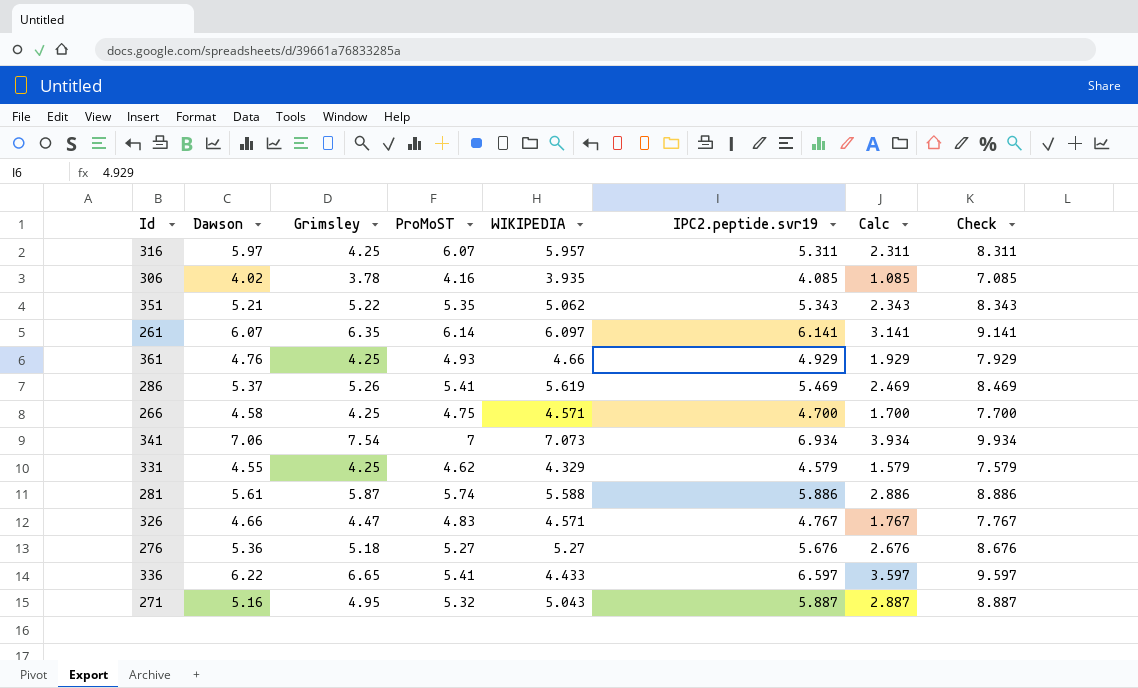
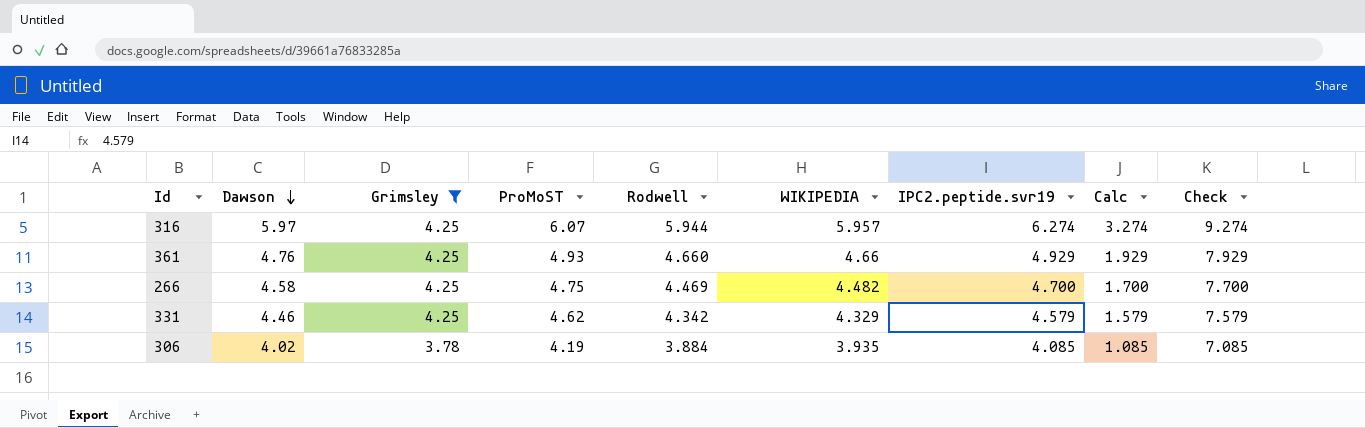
filter: none -> Grimsley <= 4.25
row order: none -> Dawson descending
column Rodwell | position: none -> 5
316 | IPC2.peptide.svr19: 5.311 -> 6.274
316 | Calc: 2.311 -> 3.274
316 | Check: 8.311 -> 9.274
266 | WIKIPEDIA: 4.571 -> 4.482
331 | Dawson: 4.55 -> 4.46
306 | ProMoST: 4.16 -> 4.19

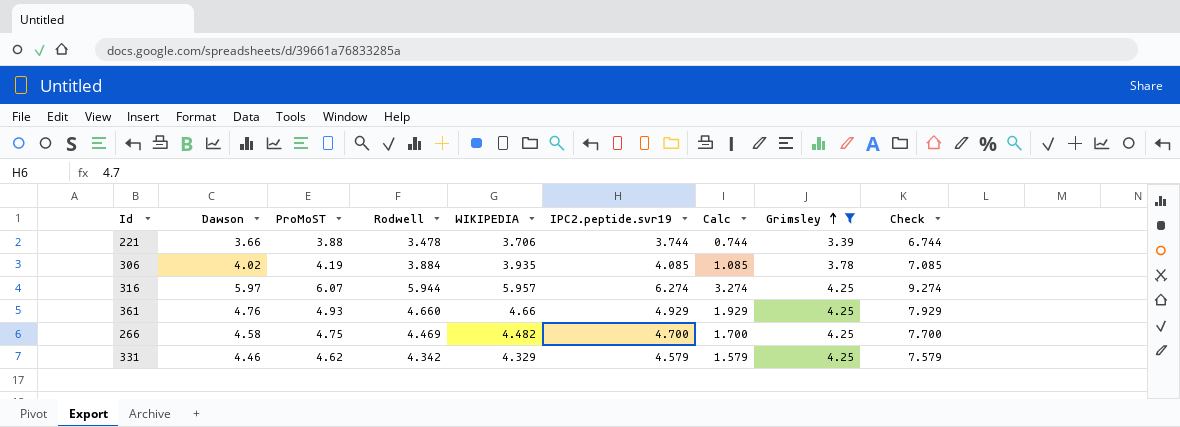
row order: Dawson descending -> Grimsley ascending
column Grimsley | position: 3 -> 8
row 221: none -> 3.66 | 3.88 | 3.478 | 3.706 | 3.744 | 0.744 | 3.39 | 6.744

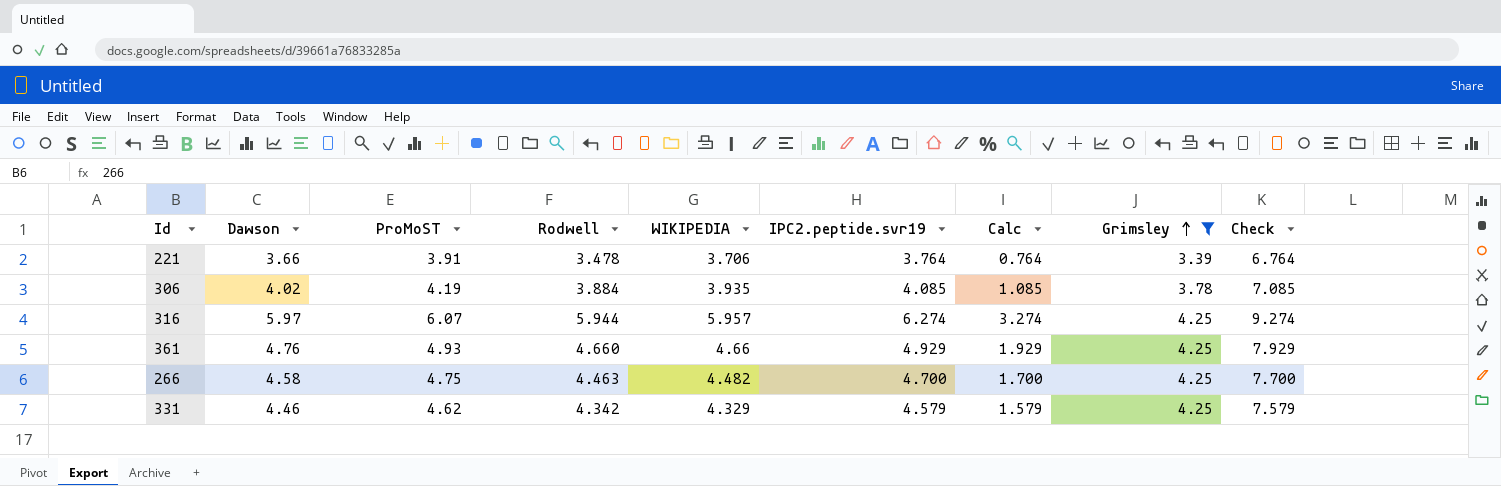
221 | ProMoST: 3.88 -> 3.91
221 | IPC2.peptide.svr19: 3.744 -> 3.764
221 | Calc: 0.744 -> 0.764
221 | Check: 6.744 -> 6.764
266 | Rodwell: 4.469 -> 4.463

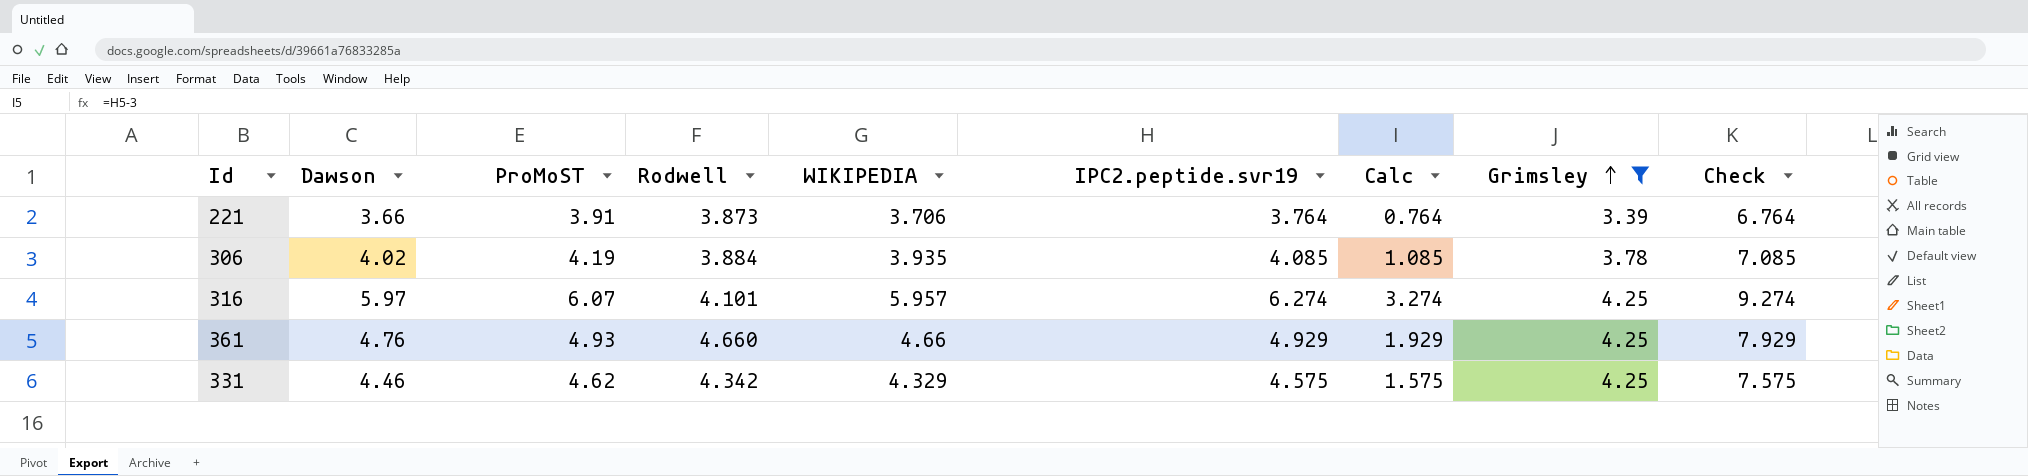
row 266: 4.58 | 4.75 | 4.463 | 4.482 | 4.700 | 1.700 | 4.25 | 7.700 -> none
221 | Rodwell: 3.478 -> 3.873
316 | Rodwell: 5.944 -> 4.101
331 | IPC2.peptide.svr19: 4.579 -> 4.575
331 | Calc: 1.579 -> 1.575
331 | Check: 7.579 -> 7.575

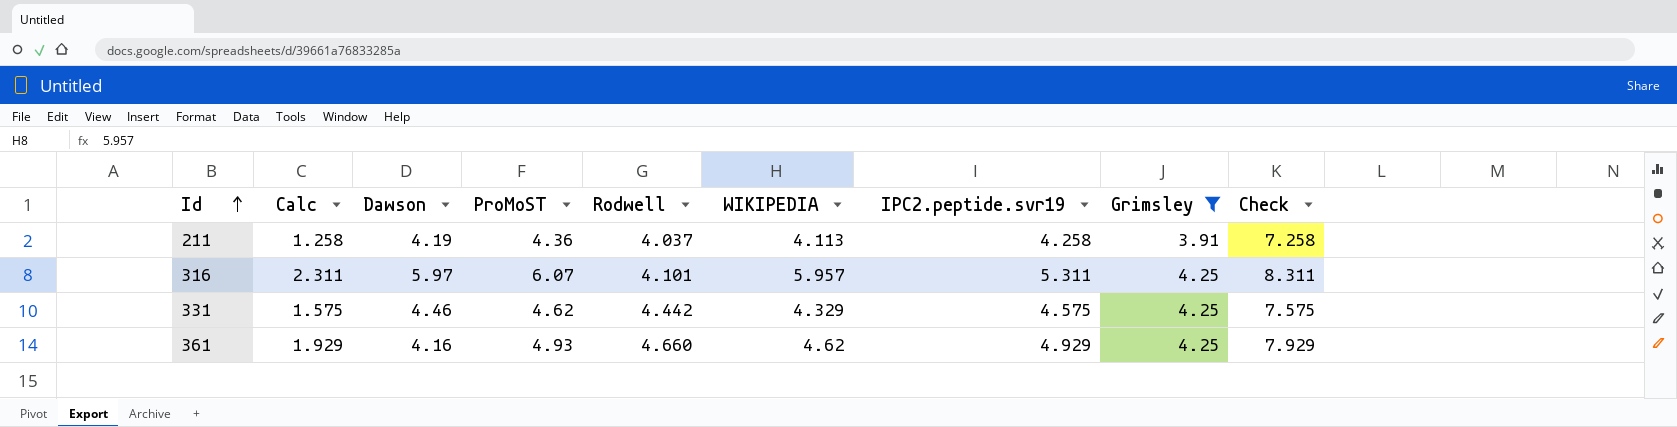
row order: Grimsley ascending -> Id ascending
column Calc | position: 7 -> 2
row 221: 3.66 | 3.91 | 3.873 | 3.706 | 3.764 | 0.764 | 3.39 | 6.764 -> none
row 306: 4.02 | 4.19 | 3.884 | 3.935 | 4.085 | 1.085 | 3.78 | 7.085 -> none
row 211: none -> 1.258 | 4.19 | 4.36 | 4.037 | 4.113 | 4.258 | 3.91 | 7.258
316 | Calc: 3.274 -> 2.311
316 | IPC2.peptide.svr19: 6.274 -> 5.311
316 | Check: 9.274 -> 8.311
331 | Rodwell: 4.342 -> 4.442
361 | Dawson: 4.76 -> 4.16
361 | WIKIPEDIA: 4.66 -> 4.62

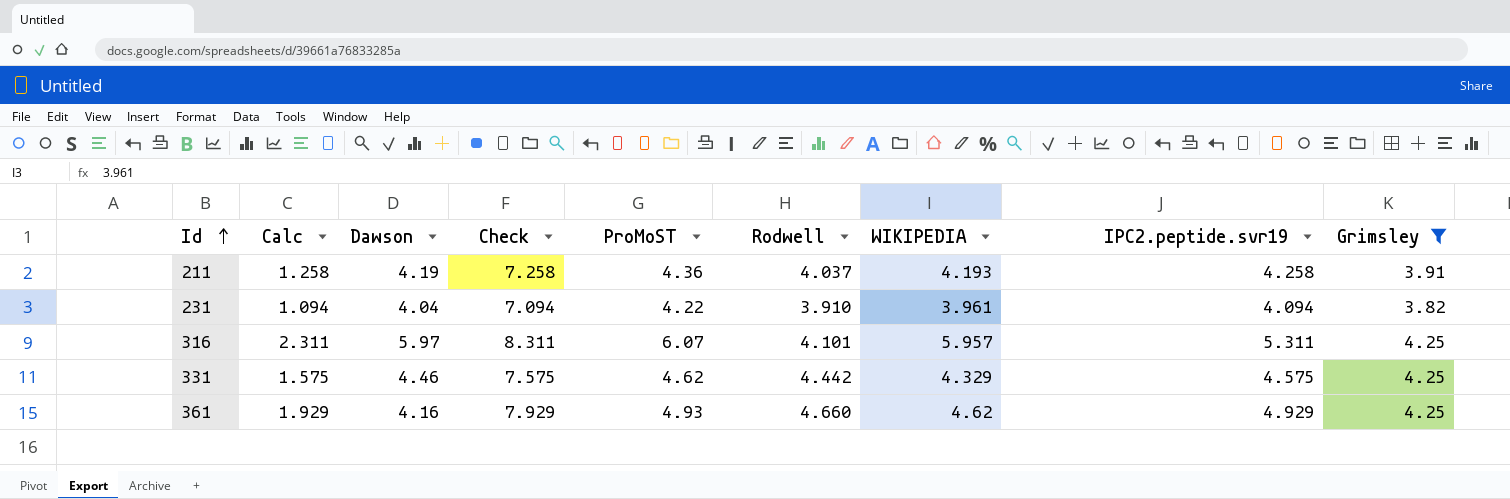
column Check | position: 9 -> 4
211 | WIKIPEDIA: 4.113 -> 4.193
row 231: none -> 1.094 | 4.04 | 7.094 | 4.22 | 3.910 | 3.961 | 4.094 | 3.82

